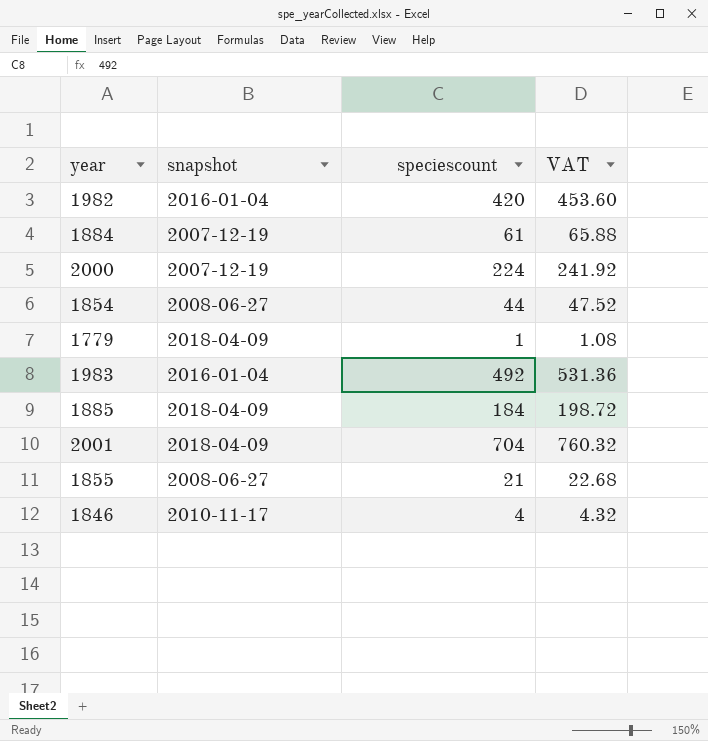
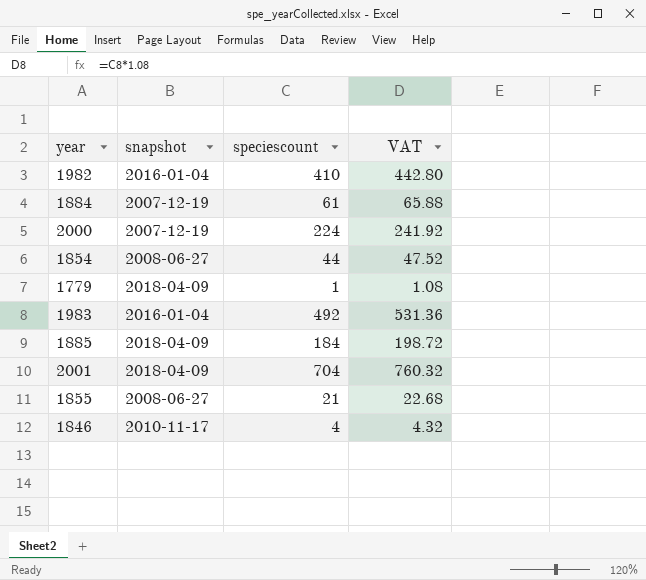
1982 | speciescount: 420 -> 410
1982 | VAT: 453.60 -> 442.80

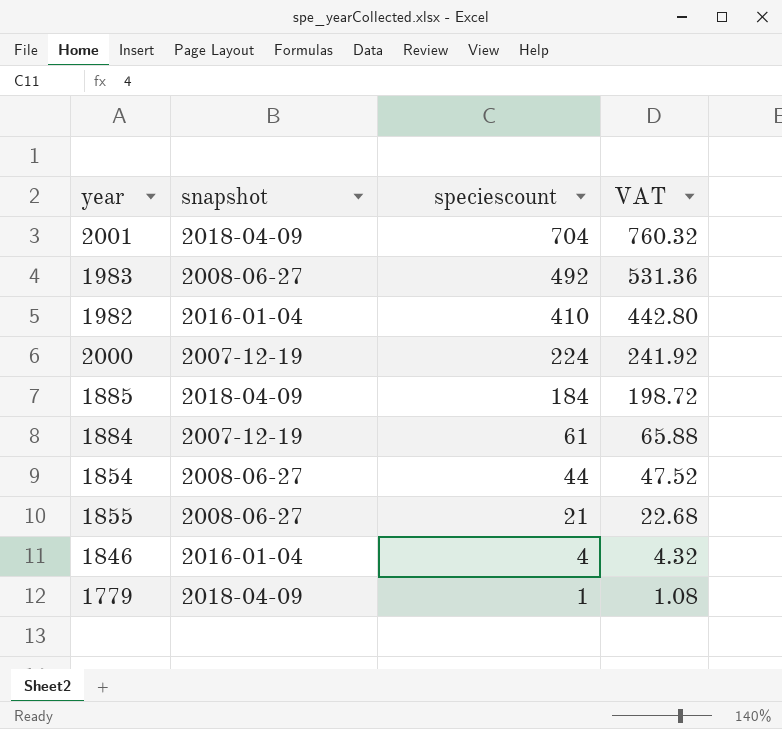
row order: none -> speciescount descending
1983 | snapshot: 2016-01-04 -> 2008-06-27
1846 | snapshot: 2010-11-17 -> 2016-01-04

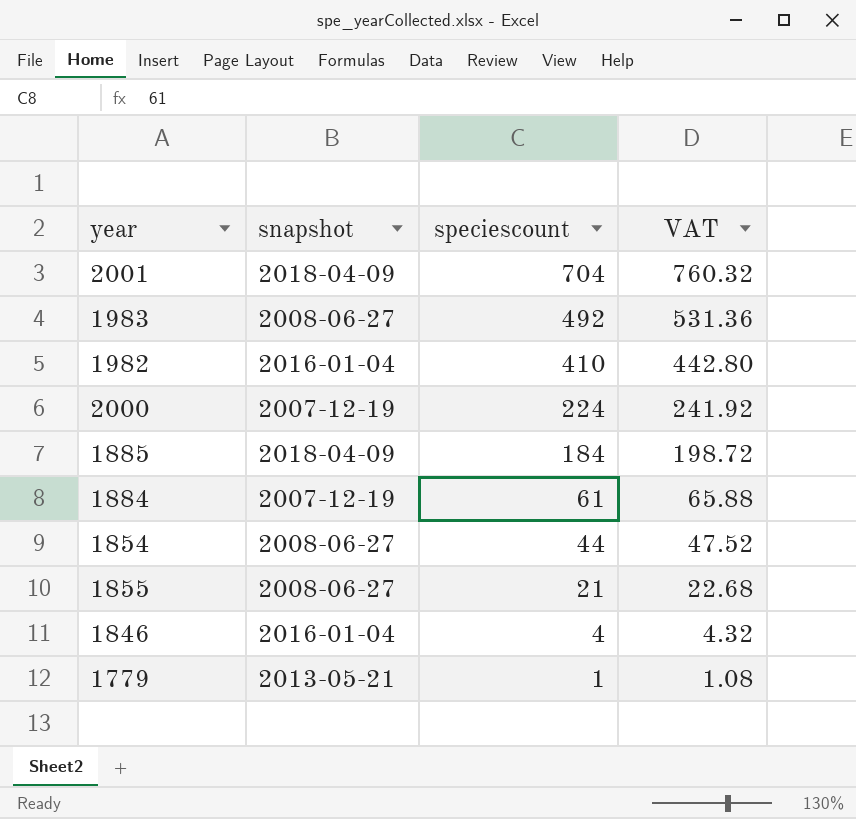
1779 | snapshot: 2018-04-09 -> 2013-05-21

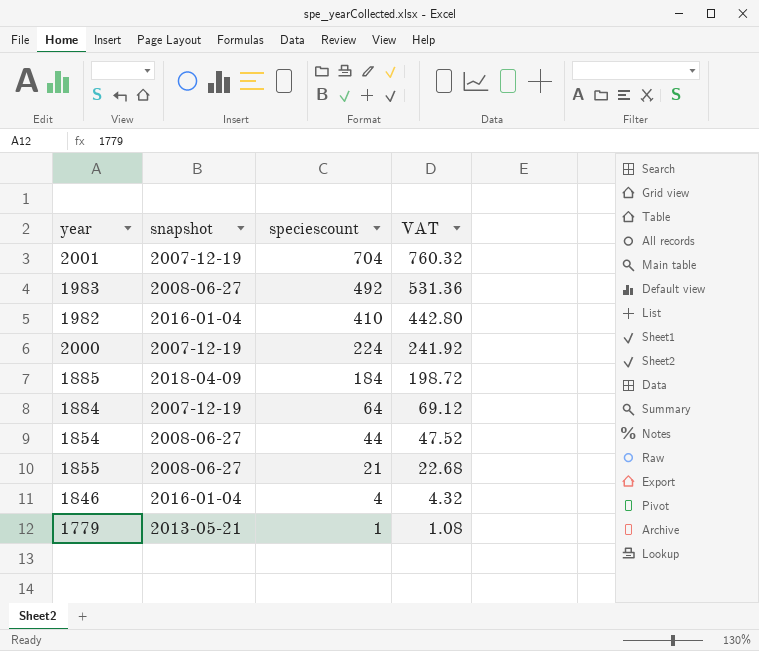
2001 | snapshot: 2018-04-09 -> 2007-12-19
1884 | speciescount: 61 -> 64
1884 | VAT: 65.88 -> 69.12

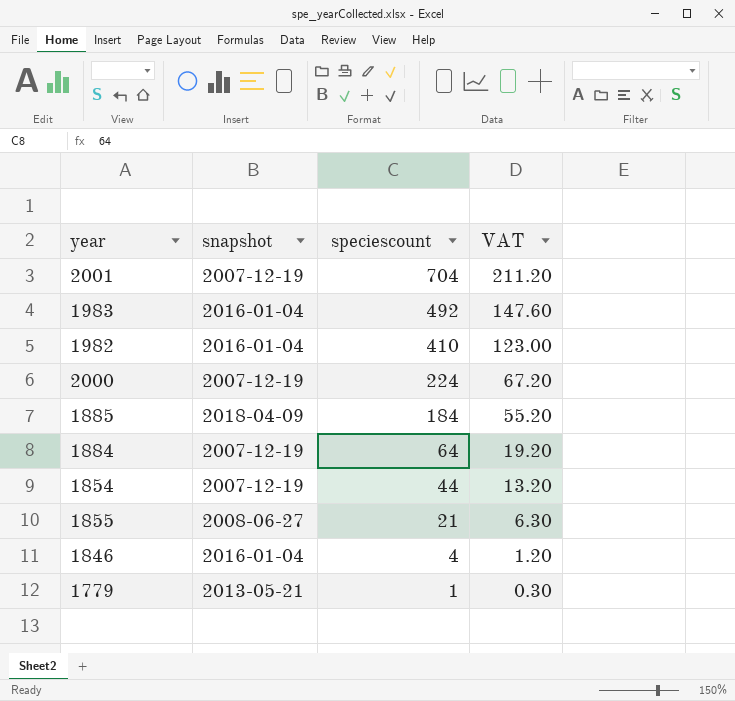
column VAT | formula: [speciescount] * 1.08 -> [speciescount] * 0.3
1983 | snapshot: 2008-06-27 -> 2016-01-04
1854 | snapshot: 2008-06-27 -> 2007-12-19

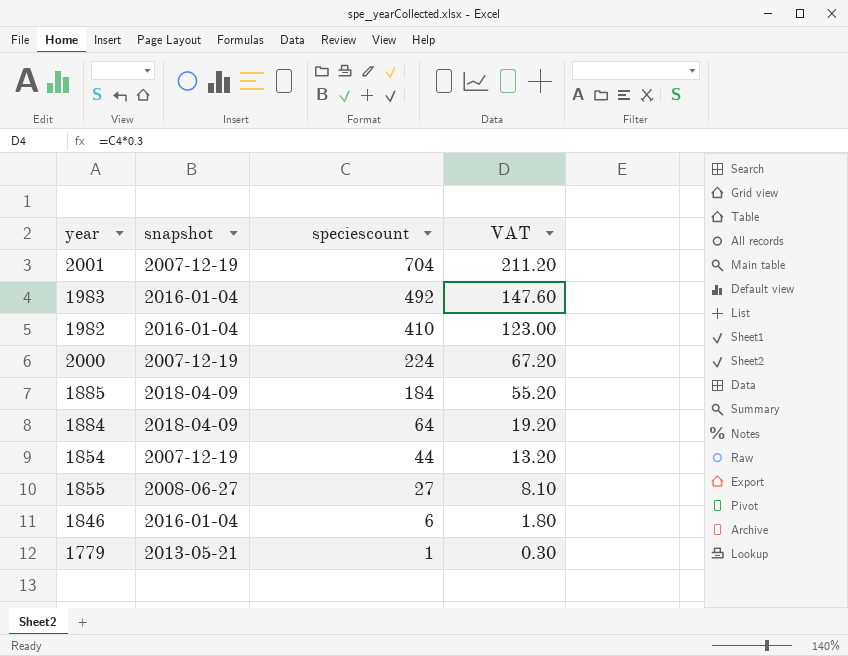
1884 | snapshot: 2007-12-19 -> 2018-04-09
1855 | speciescount: 21 -> 27
1855 | VAT: 6.30 -> 8.10
1846 | speciescount: 4 -> 6
1846 | VAT: 1.20 -> 1.80

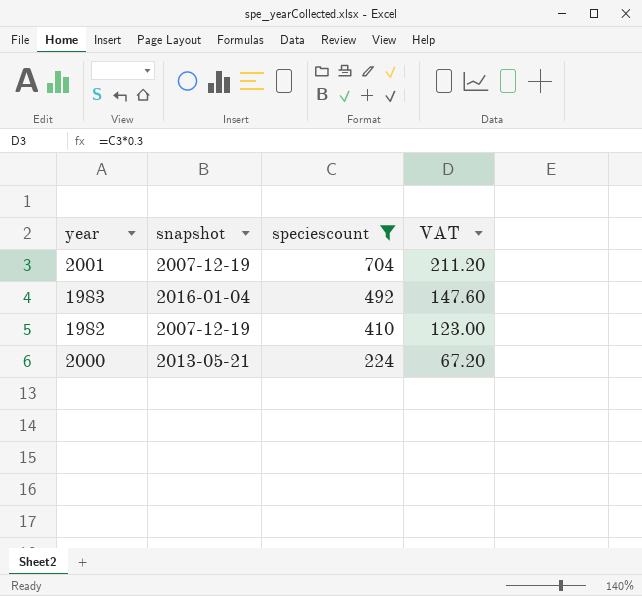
filter: none -> speciescount >= 224
1982 | snapshot: 2016-01-04 -> 2007-12-19
2000 | snapshot: 2007-12-19 -> 2013-05-21

